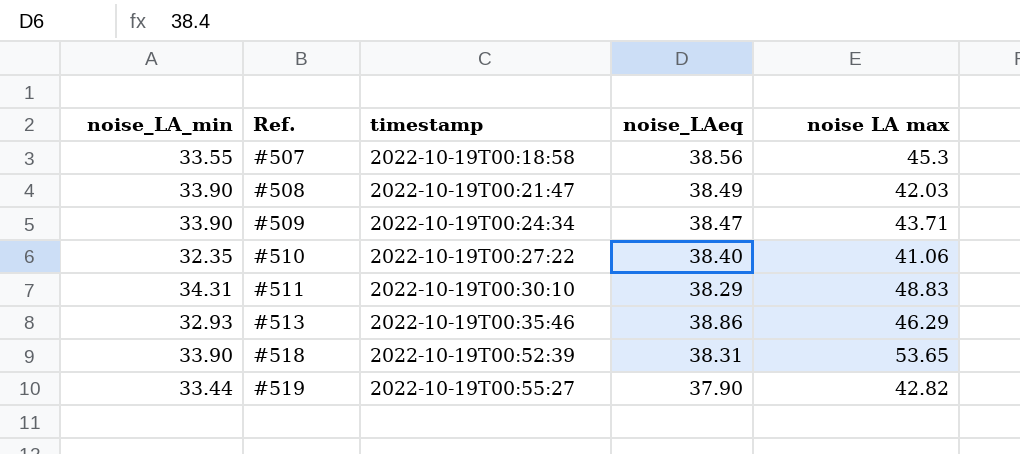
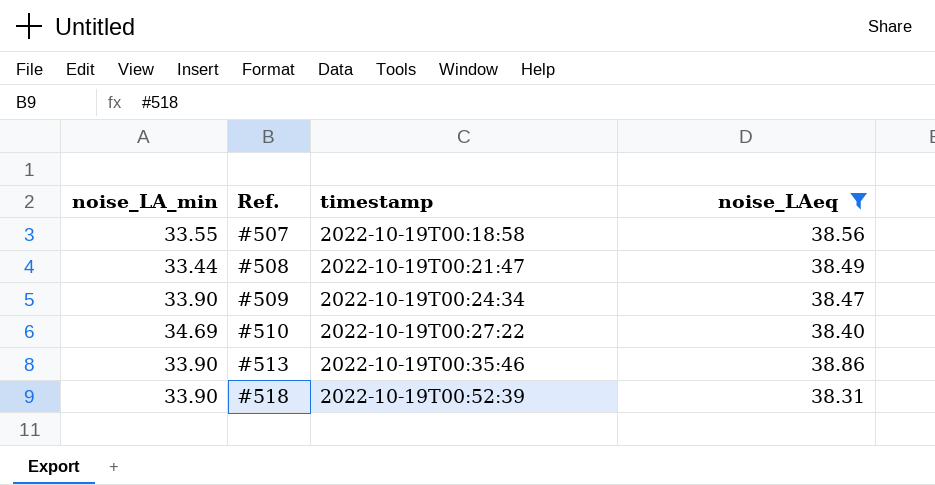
filter: none -> noise_LAeq >= 38.31
column noise LA max | position: 5 -> none
#508 | noise_LA_min: 33.90 -> 33.44
#510 | noise_LA_min: 32.35 -> 34.69
#513 | noise_LA_min: 32.93 -> 33.90

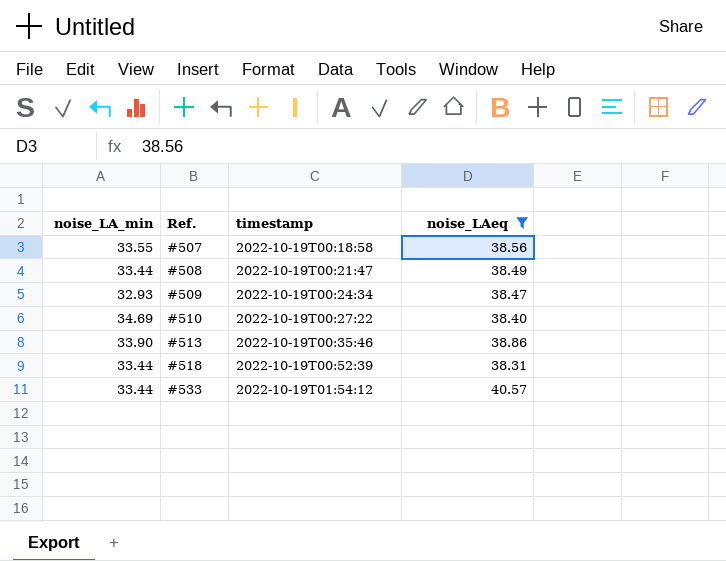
#509 | noise_LA_min: 33.90 -> 32.93
#518 | noise_LA_min: 33.90 -> 33.44
row #533: none -> 33.44 | 2022-10-19T01:54:12 | 40.57

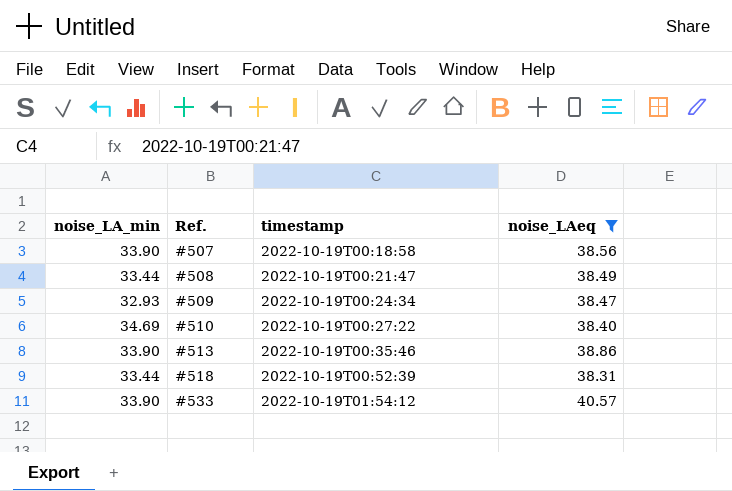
#507 | noise_LA_min: 33.55 -> 33.90
#533 | noise_LA_min: 33.44 -> 33.90

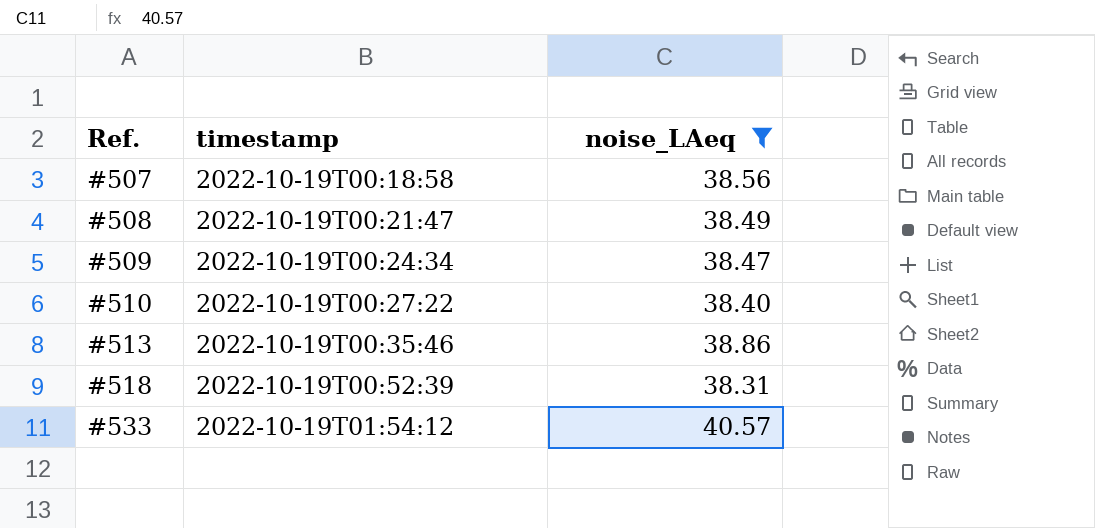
column noise_LA_min | position: 1 -> none

